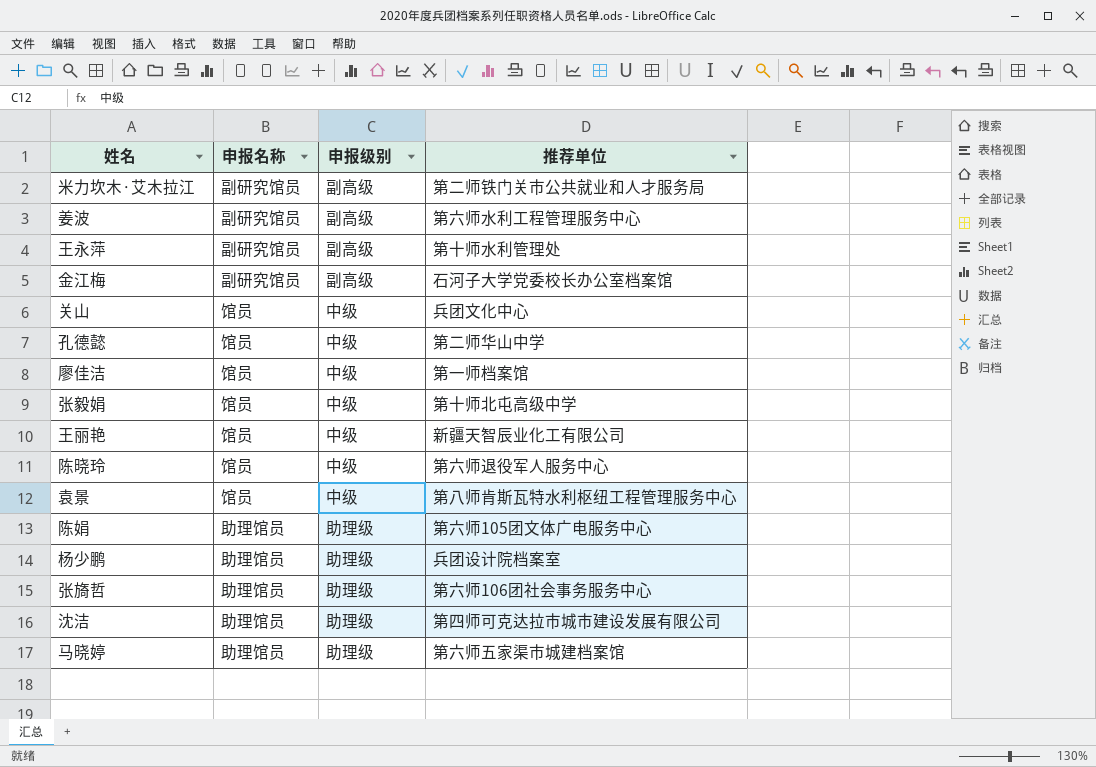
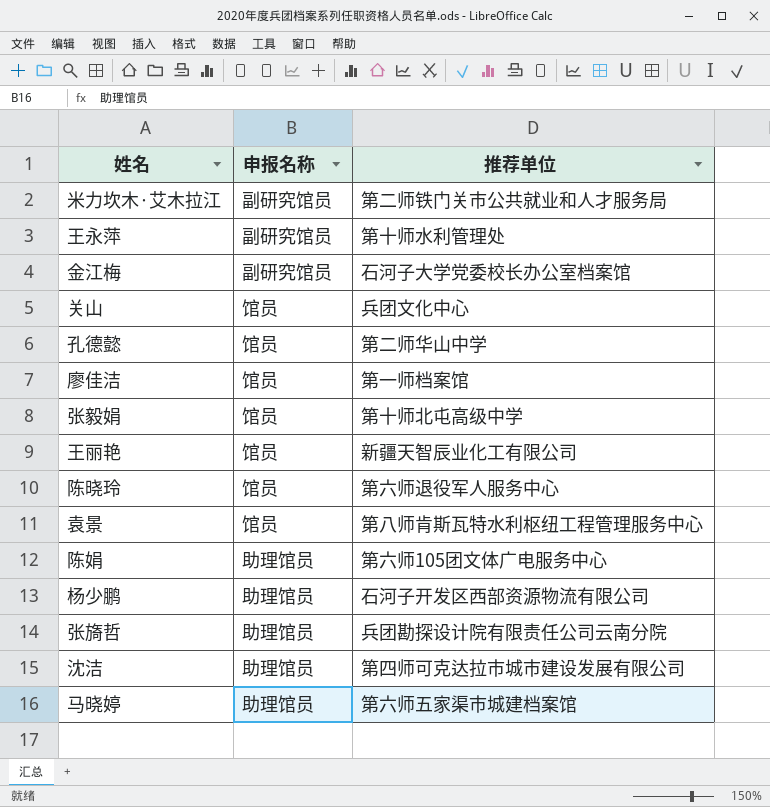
column 申报级别 | position: 3 -> none
row 姜波: 副研究馆员 | 副高级 | 第六师水利工程管理服务中心 -> none
杨少鹏 | 推荐单位: 兵团设计院档案室 -> 石河子开发区西部资源物流有限公司
张旖哲 | 推荐单位: 第六师106团社会事务服务中心 -> 兵团勘探设计院有限责任公司云南分院

